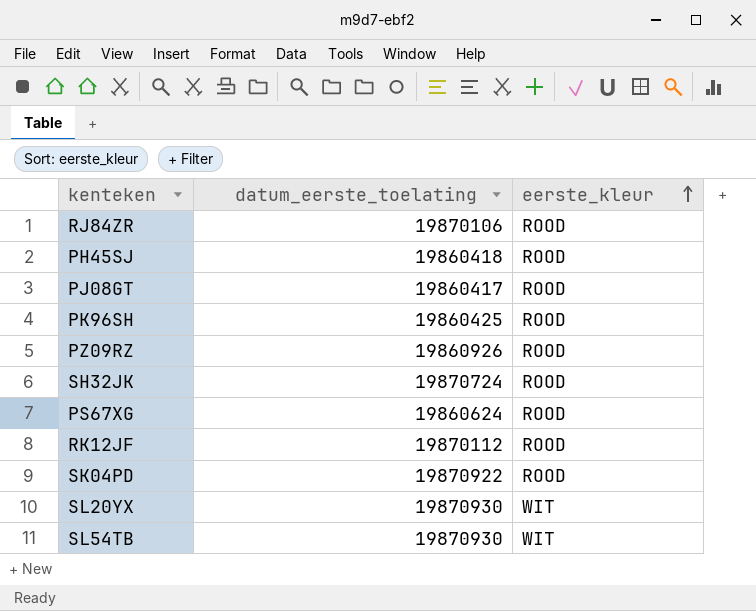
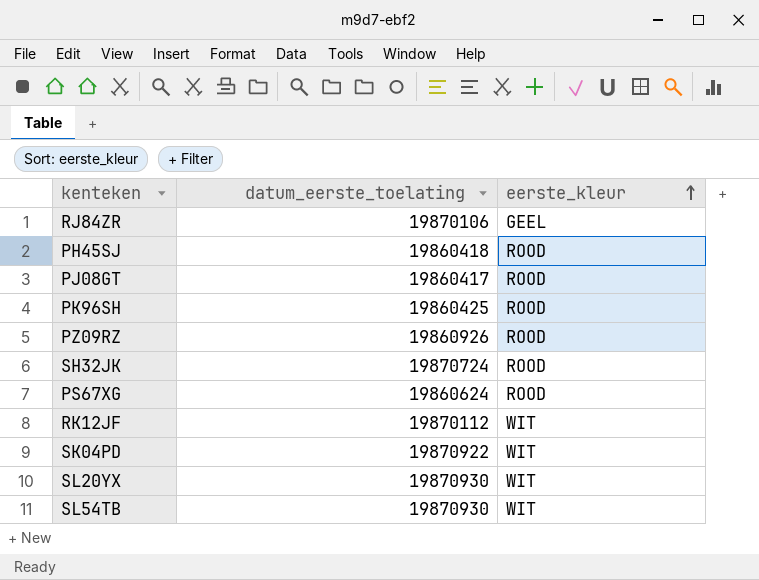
RJ84ZR | eerste_kleur: ROOD -> GEEL
RK12JF | eerste_kleur: ROOD -> WIT
SK04PD | eerste_kleur: ROOD -> WIT

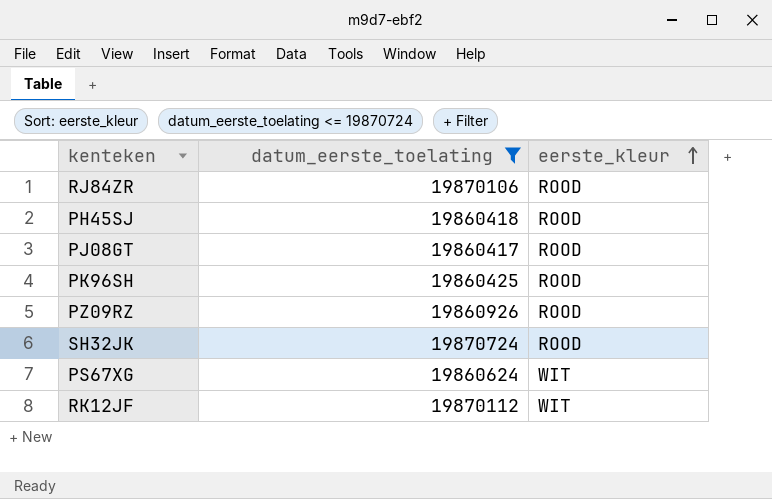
filter: none -> datum_eerste_toelating <= 19870724
RJ84ZR | eerste_kleur: GEEL -> ROOD
PS67XG | eerste_kleur: ROOD -> WIT

